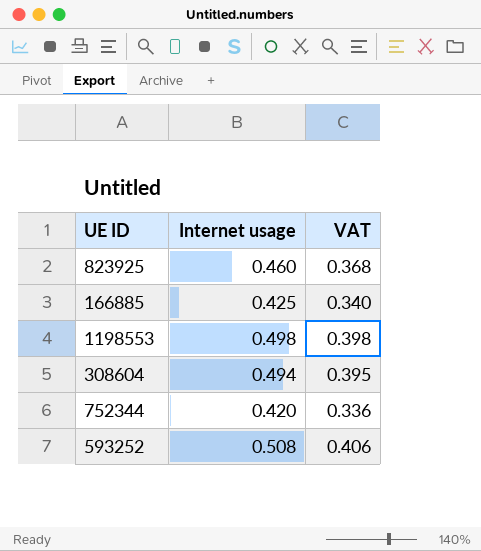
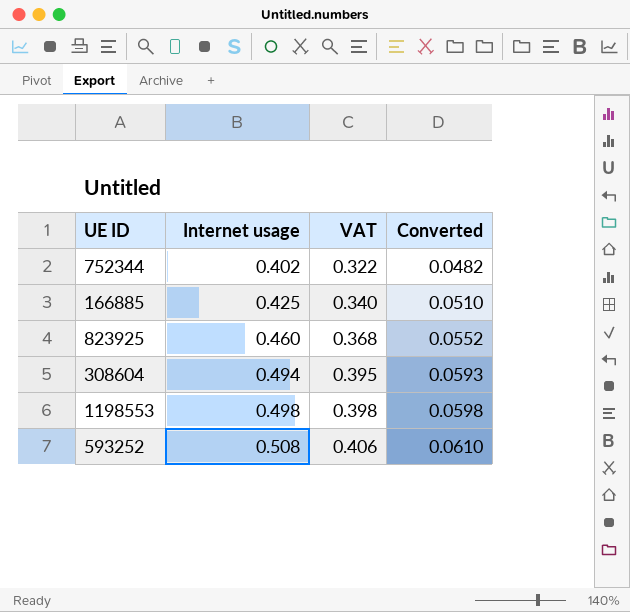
row order: none -> Internet usage ascending
column Converted | formula: none -> [Internet usage] * 0.12
752344 | Internet usage: 0.420 -> 0.402
752344 | VAT: 0.336 -> 0.322

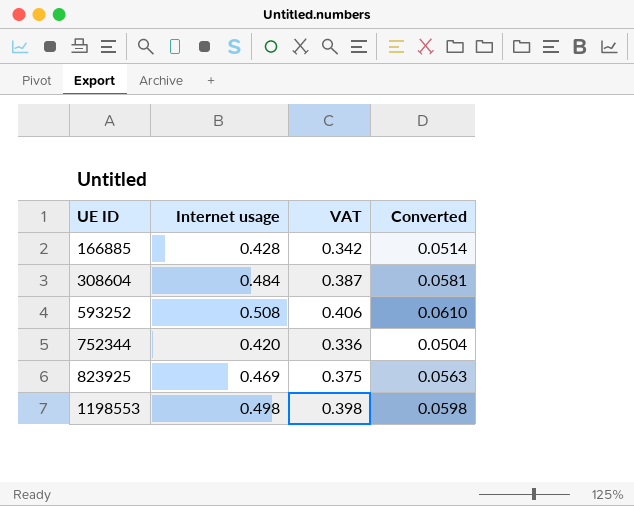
row order: Internet usage ascending -> UE ID ascending
166885 | Internet usage: 0.425 -> 0.428
166885 | VAT: 0.340 -> 0.342
166885 | Converted: 0.0510 -> 0.0514
308604 | Internet usage: 0.494 -> 0.484
308604 | VAT: 0.395 -> 0.387
308604 | Converted: 0.0593 -> 0.0581
752344 | Internet usage: 0.402 -> 0.420
752344 | VAT: 0.322 -> 0.336
752344 | Converted: 0.0482 -> 0.0504
823925 | Internet usage: 0.460 -> 0.469
823925 | VAT: 0.368 -> 0.375
823925 | Converted: 0.0552 -> 0.0563

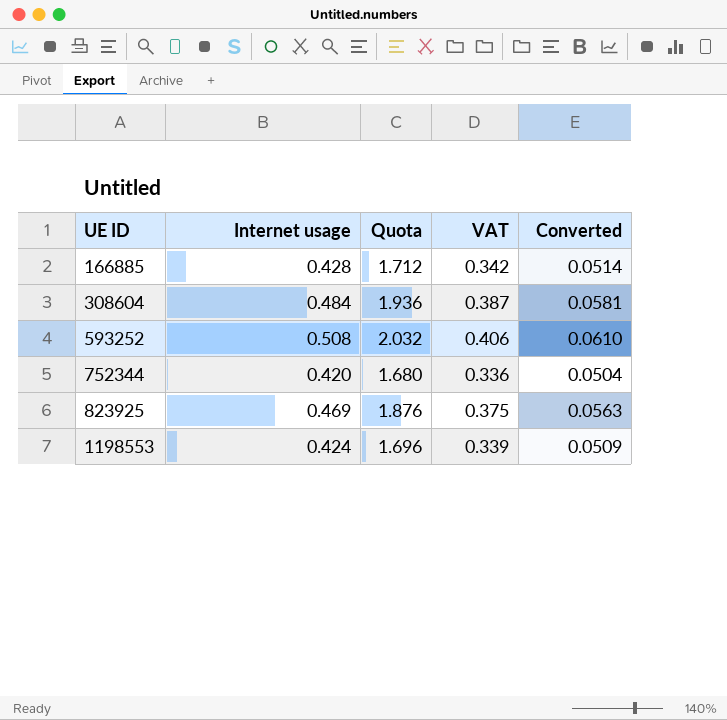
column Quota | formula: none -> [Internet usage] * 4
1198553 | Internet usage: 0.498 -> 0.424
1198553 | VAT: 0.398 -> 0.339
1198553 | Converted: 0.0598 -> 0.0509

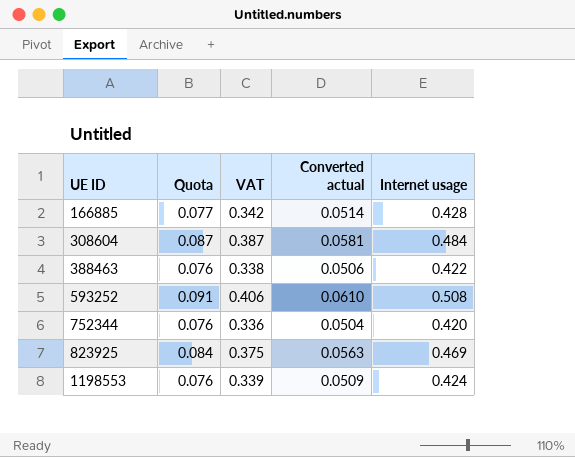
column Quota | formula: [Internet usage] * 4 -> [Internet usage] * 0.18
column name: Converted -> Converted actual
column Internet usage | position: 2 -> 5
row 388463: none -> 0.076 | 0.338 | 0.0506 | 0.422

